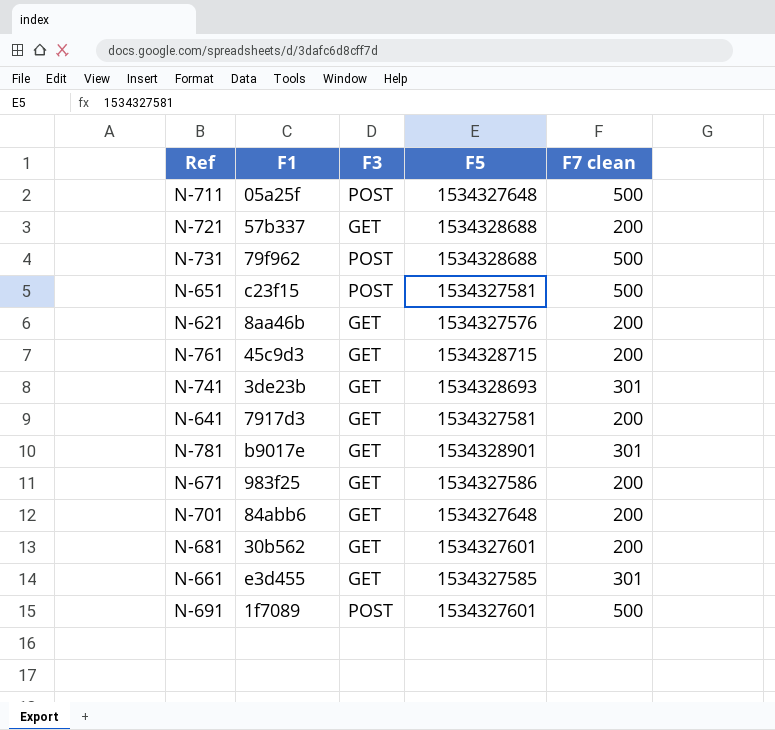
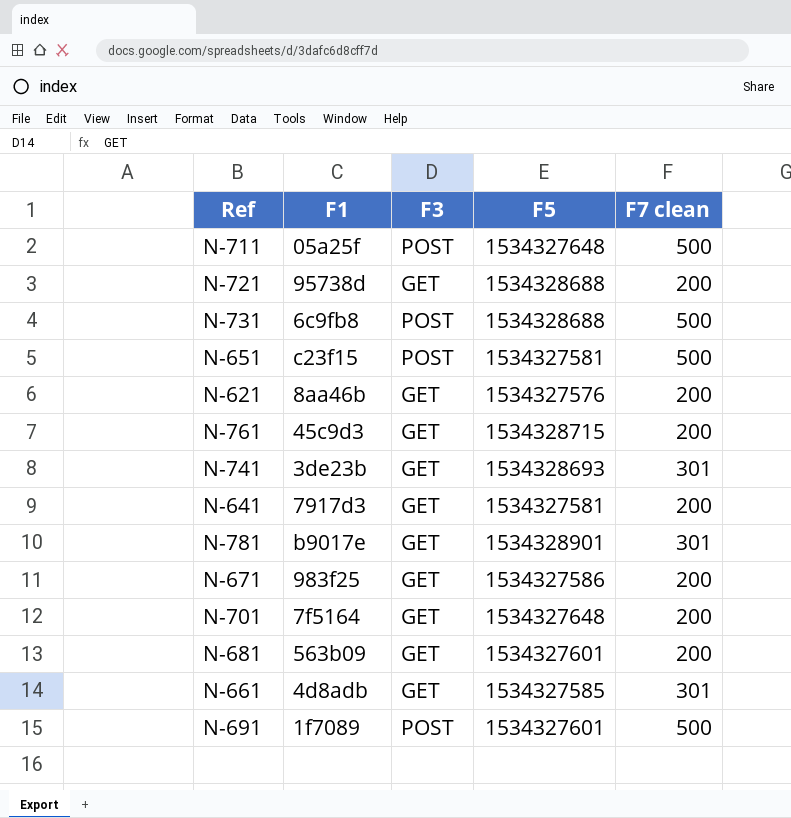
N-721 | F1: 57b337 -> 95738d
N-731 | F1: 79f962 -> 6c9fb8
N-701 | F1: 84abb6 -> 7f5164
N-681 | F1: 30b562 -> 563b09
N-661 | F1: e3d455 -> 4d8adb

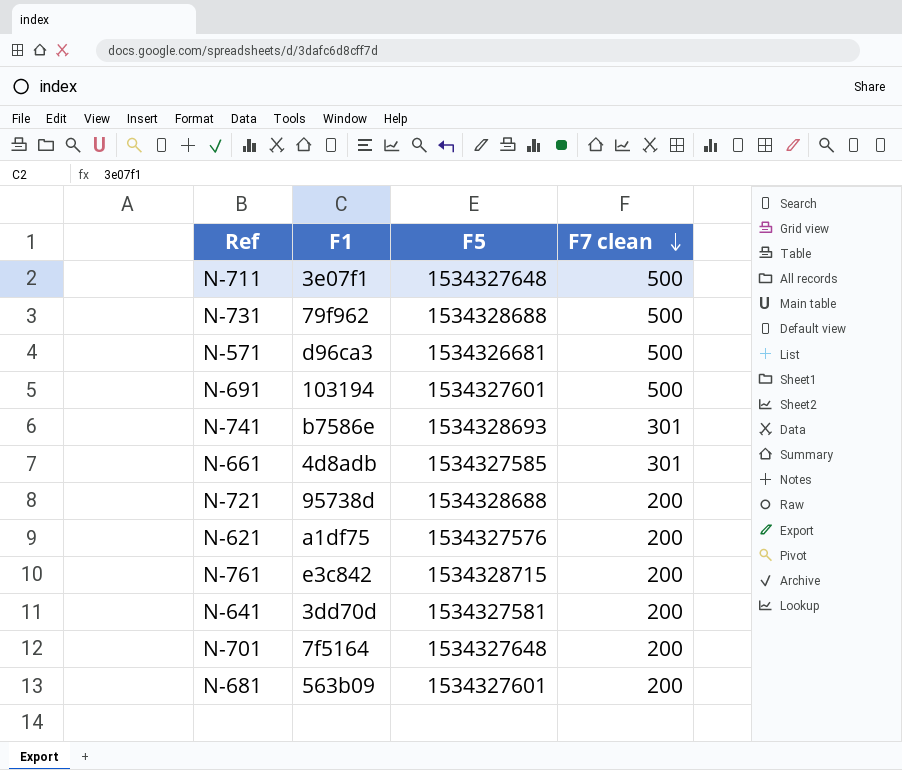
row order: none -> F7 clean descending
column F3 | position: 3 -> none
row N-651: c23f15 | POST | 1534327581 | 500 -> none
row N-781: b9017e | GET | 1534328901 | 301 -> none
row N-671: 983f25 | GET | 1534327586 | 200 -> none
N-711 | F1: 05a25f -> 3e07f1
N-731 | F1: 6c9fb8 -> 79f962
row N-571: none -> d96ca3 | 1534326681 | 500
N-691 | F1: 1f7089 -> 103194
N-741 | F1: 3de23b -> b7586e
N-621 | F1: 8aa46b -> a1df75
N-761 | F1: 45c9d3 -> e3c842
N-641 | F1: 7917d3 -> 3dd70d

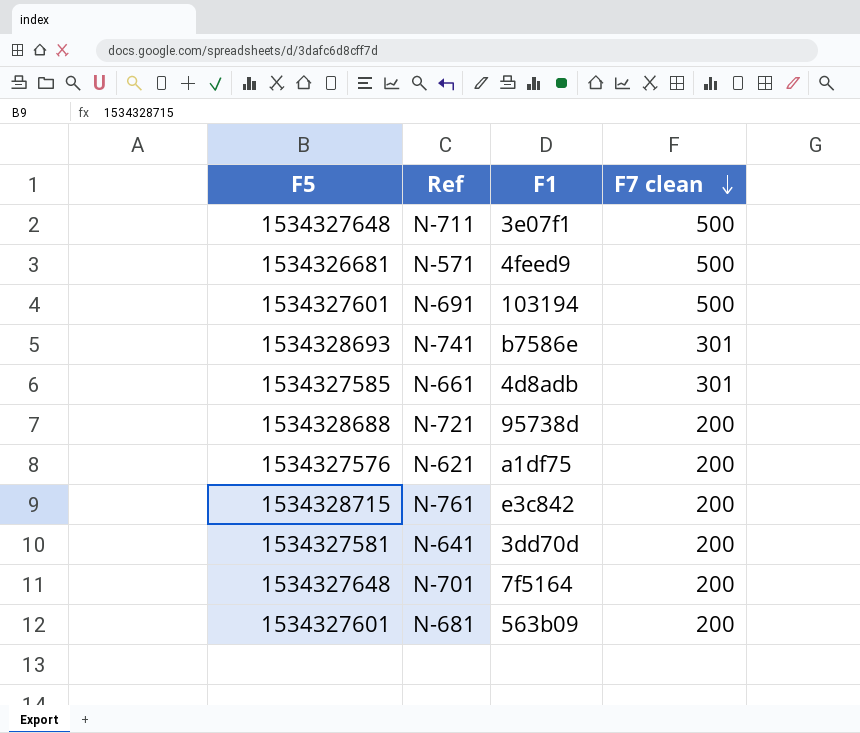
column F5 | position: 3 -> 1
row N-731: 79f962 | 1534328688 | 500 -> none
N-571 | F1: d96ca3 -> 4feed9

